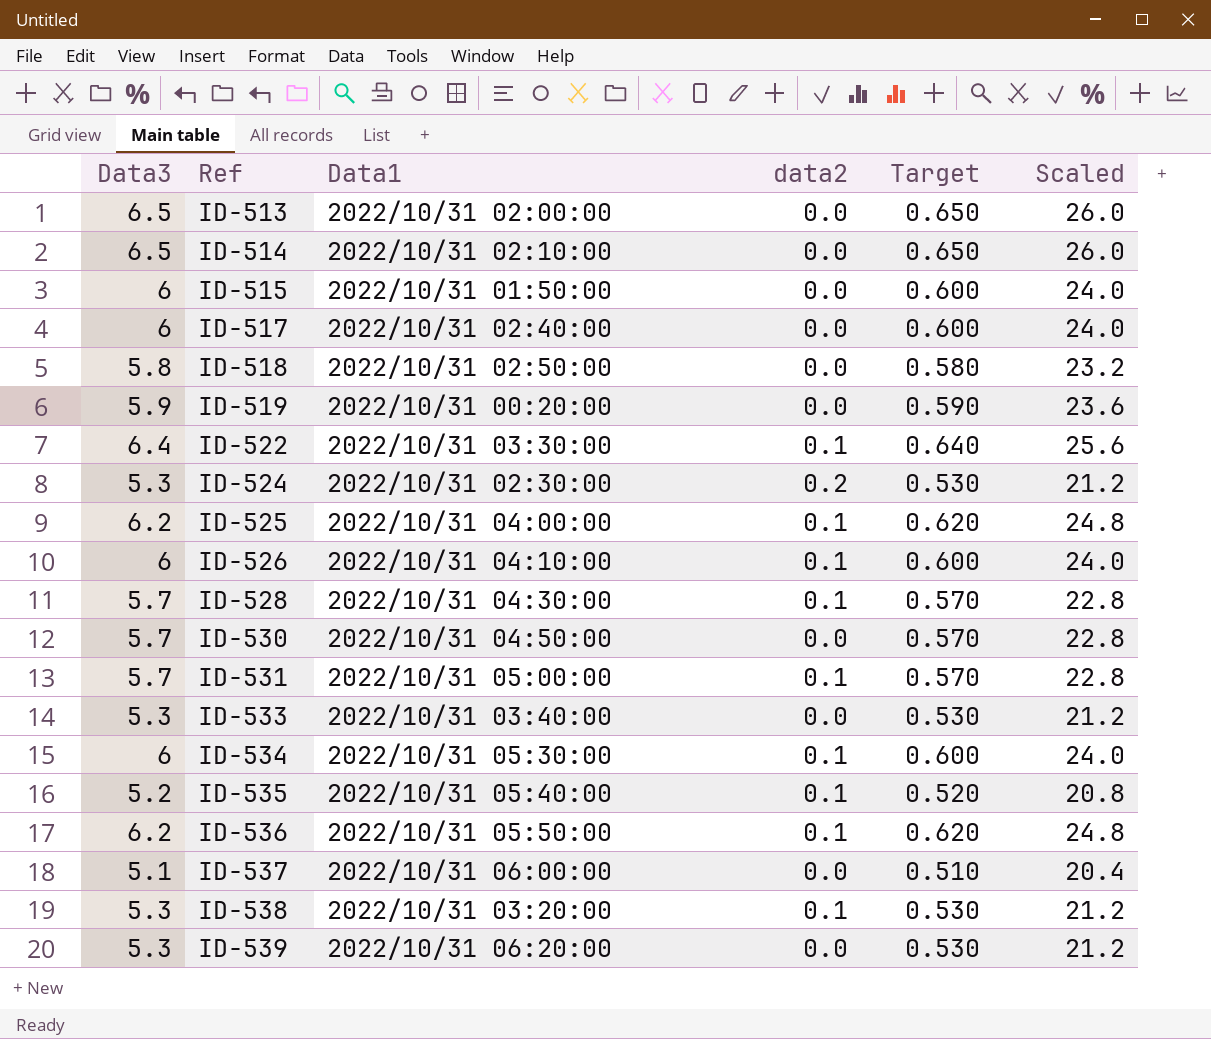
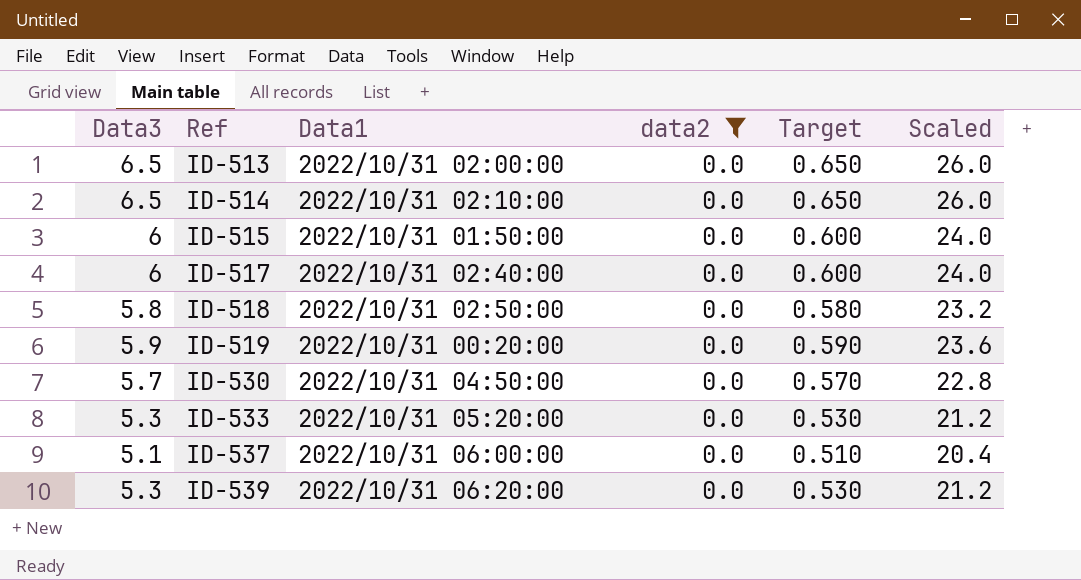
filter: none -> data2 = 0.0
ID-533 | Data1: 2022/10/31 03:40:00 -> 2022/10/31 05:20:00

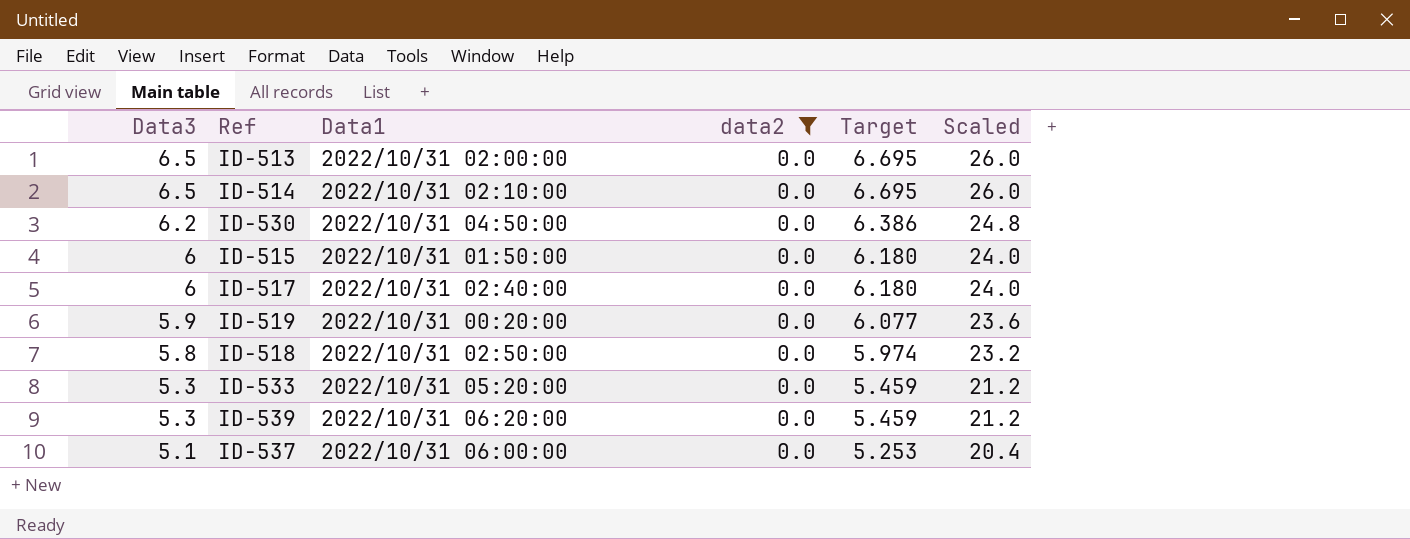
row order: Ref ascending -> Data3 descending
column Target | formula: [Data3] * 0.1 -> [Data3] * 1.03
ID-530 | Data3: 5.7 -> 6.2
ID-530 | Scaled: 22.8 -> 24.8

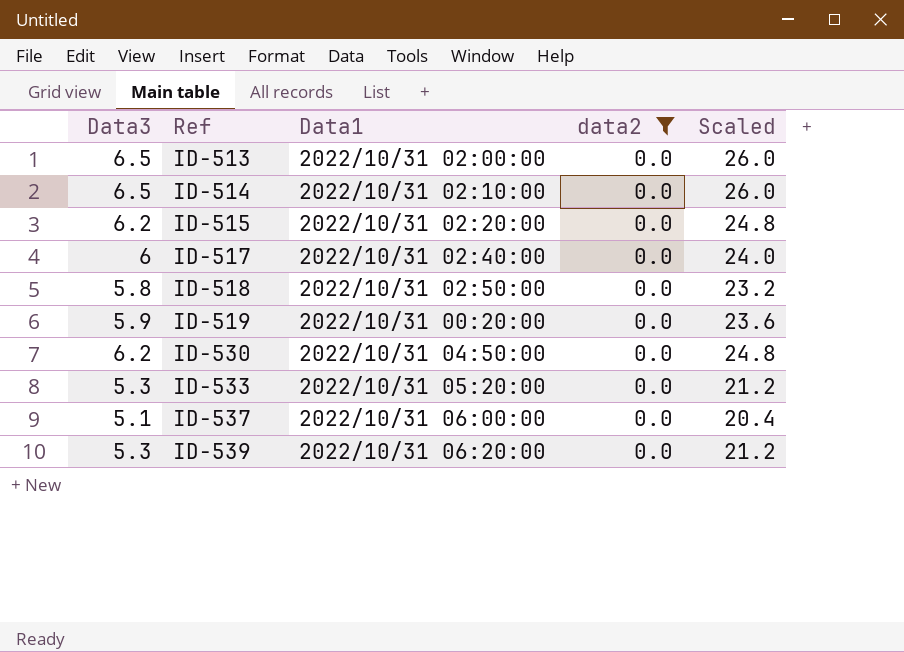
row order: Data3 descending -> Ref ascending
column Target | formula: [Data3] * 1.03 -> none
ID-515 | Data3: 6 -> 6.2
ID-515 | Data1: 2022/10/31 01:50:00 -> 2022/10/31 02:20:00
ID-515 | Scaled: 24.0 -> 24.8

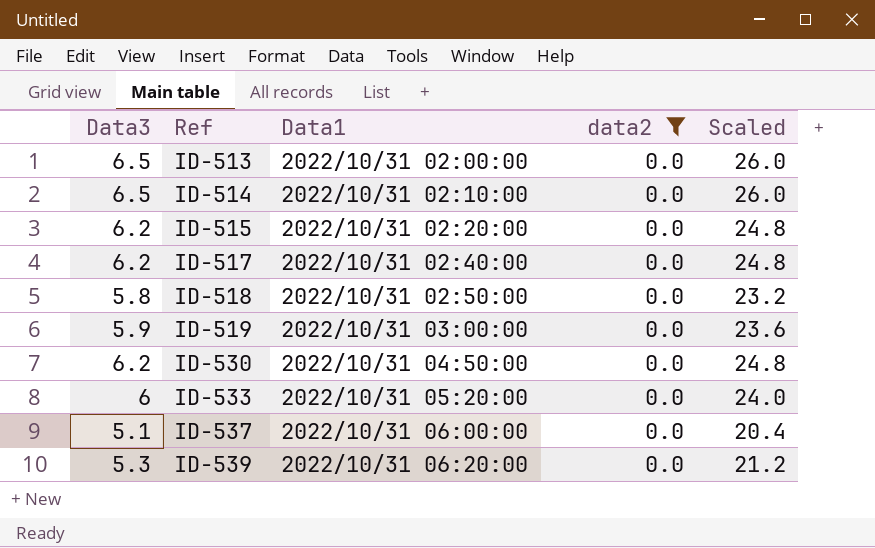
ID-517 | Data3: 6 -> 6.2
ID-517 | Scaled: 24.0 -> 24.8
ID-519 | Data1: 2022/10/31 00:20:00 -> 2022/10/31 03:00:00
ID-533 | Data3: 5.3 -> 6
ID-533 | Scaled: 21.2 -> 24.0

